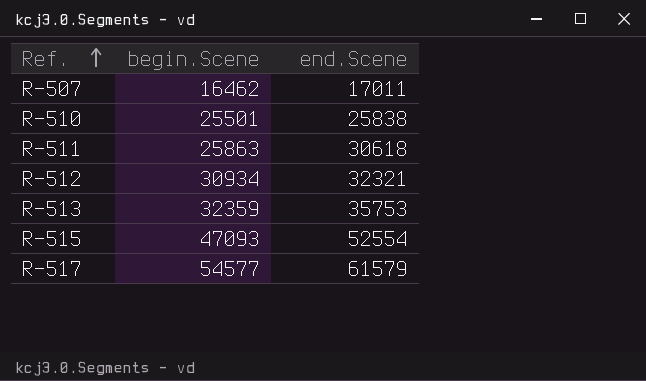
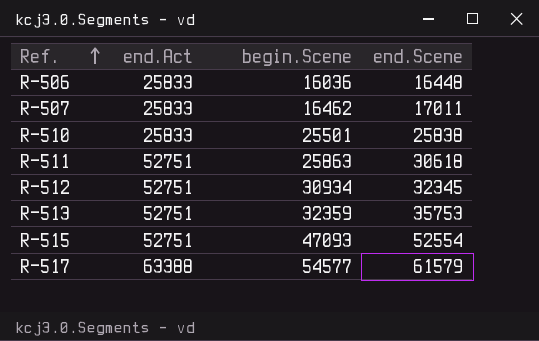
column end.Act | position: none -> 2
row R-506: none -> 25833 | 16036 | 16448
R-512 | end.Scene: 32321 -> 32345

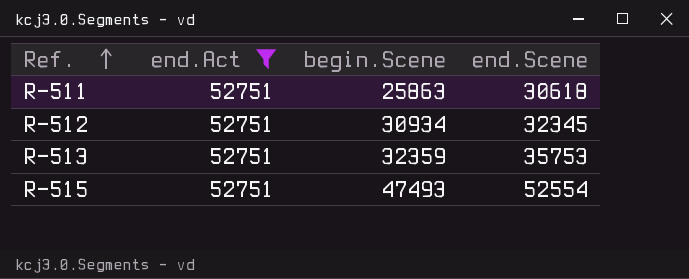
filter: none -> end.Act = 52751
R-515 | begin.Scene: 47093 -> 47493

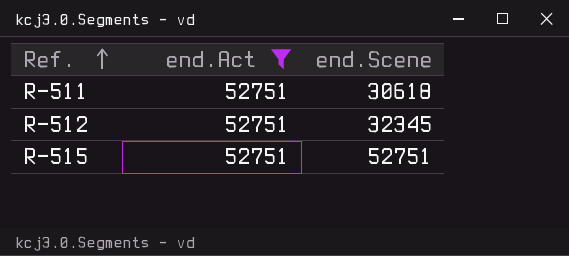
column begin.Scene | position: 3 -> none
row R-513: 52751 | 32359 | 35753 -> none
R-515 | end.Scene: 52554 -> 52751

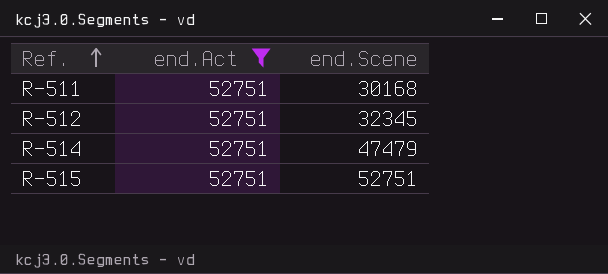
R-511 | end.Scene: 30618 -> 30168
row R-514: none -> 52751 | 47479

